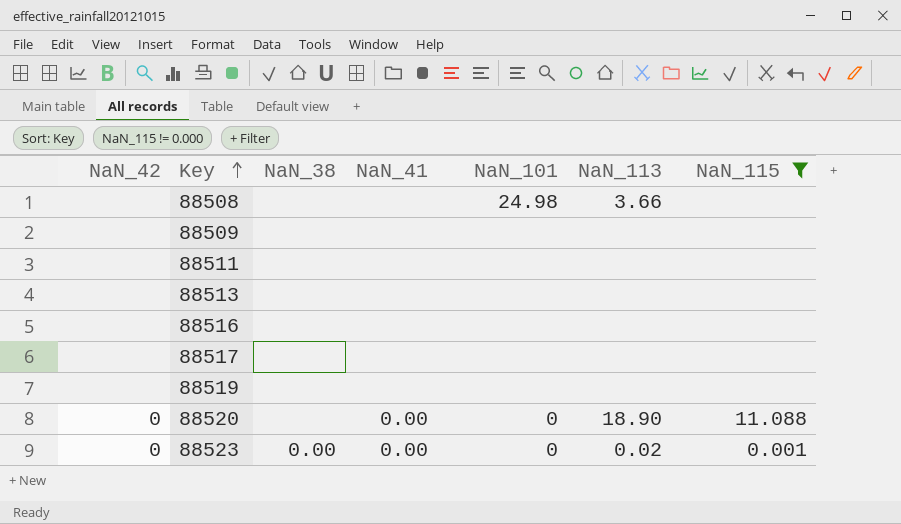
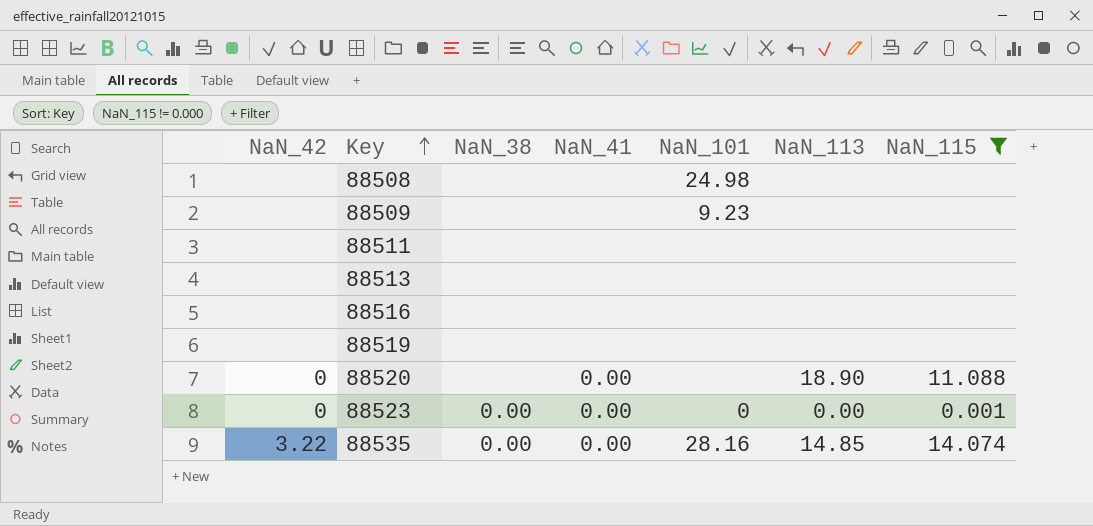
row 88517: none | none | none | none | none | none -> none
88508 | NaN_113: 3.66 -> none
88509 | NaN_101: none -> 9.23
88520 | NaN_101: 0 -> none
88523 | NaN_113: 0.02 -> 0.00
row 88535: none -> 3.22 | 0.00 | 0.00 | 28.16 | 14.85 | 14.074

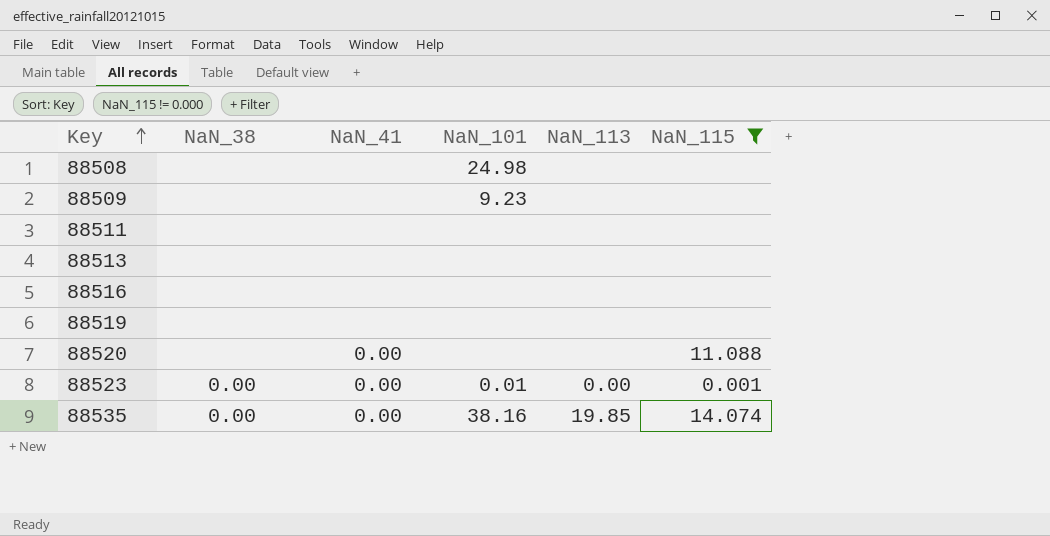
column NaN_42 | position: 1 -> none
88520 | NaN_113: 18.90 -> none
88523 | NaN_101: 0 -> 0.01
88535 | NaN_101: 28.16 -> 38.16
88535 | NaN_113: 14.85 -> 19.85

